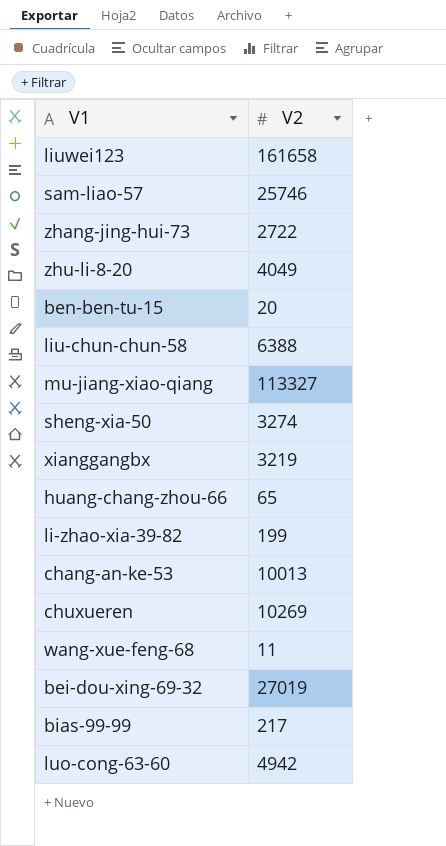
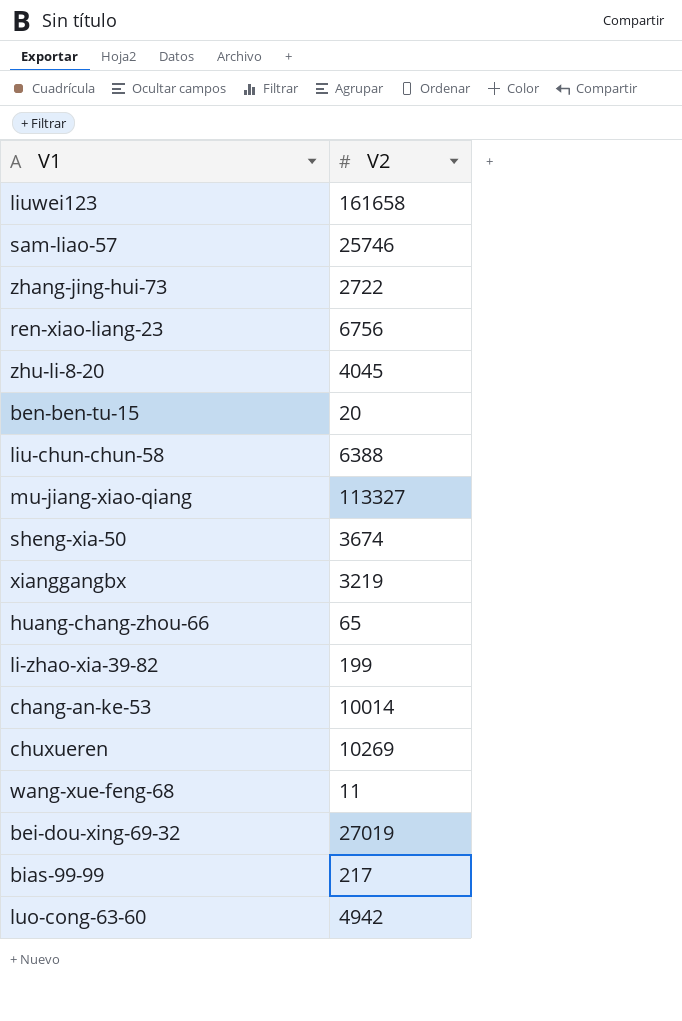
row ren-xiao-liang-23: none -> 6756
zhu-li-8-20 | V2: 4049 -> 4045
sheng-xia-50 | V2: 3274 -> 3674
chang-an-ke-53 | V2: 10013 -> 10014

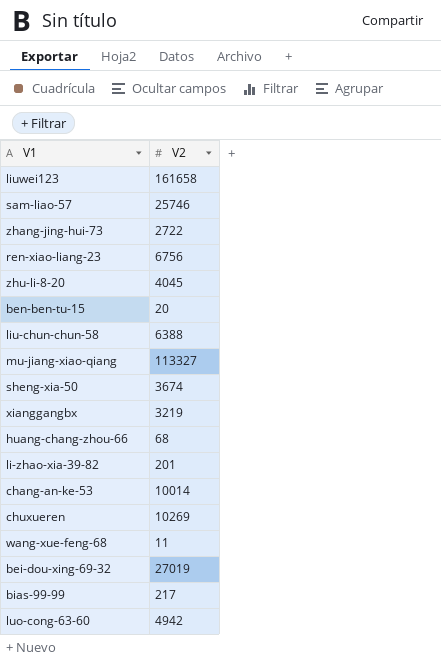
huang-chang-zhou-66 | V2: 65 -> 68
li-zhao-xia-39-82 | V2: 199 -> 201

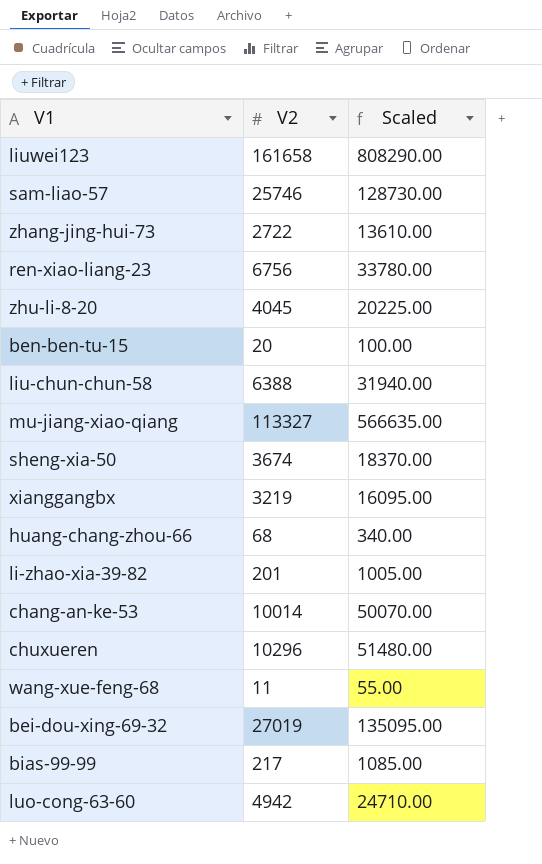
column Scaled | formula: none -> [V2] * 5
chuxueren | V2: 10269 -> 10296

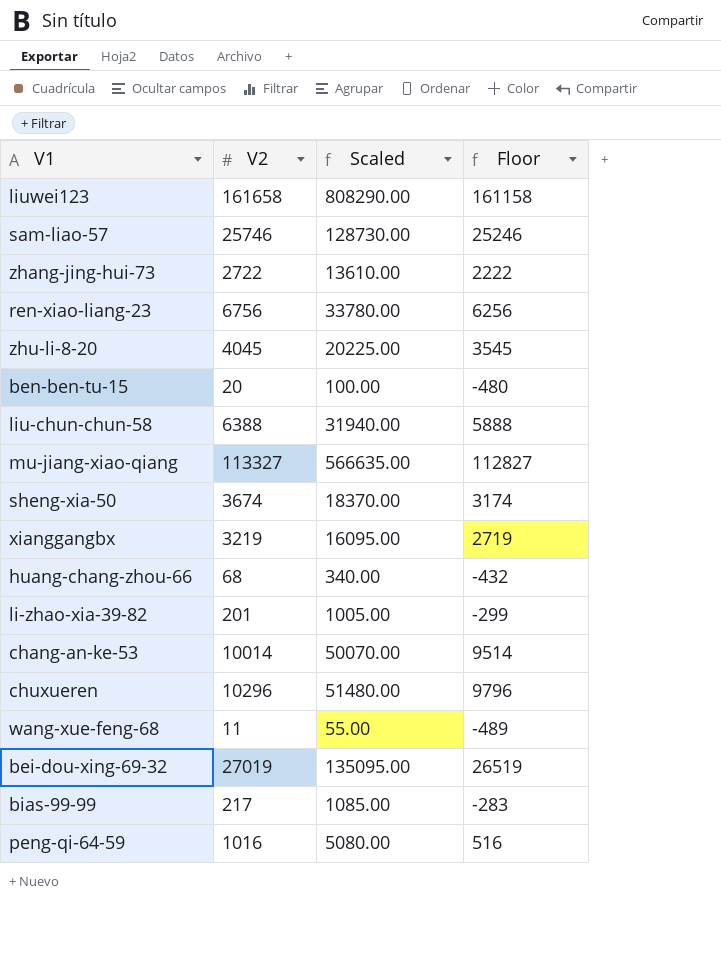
column Floor | formula: none -> [V2] - 500
row luo-cong-63-60: 4942 | 24710.00 -> none
row peng-qi-64-59: none -> 1016 | 5080.00 | 516

